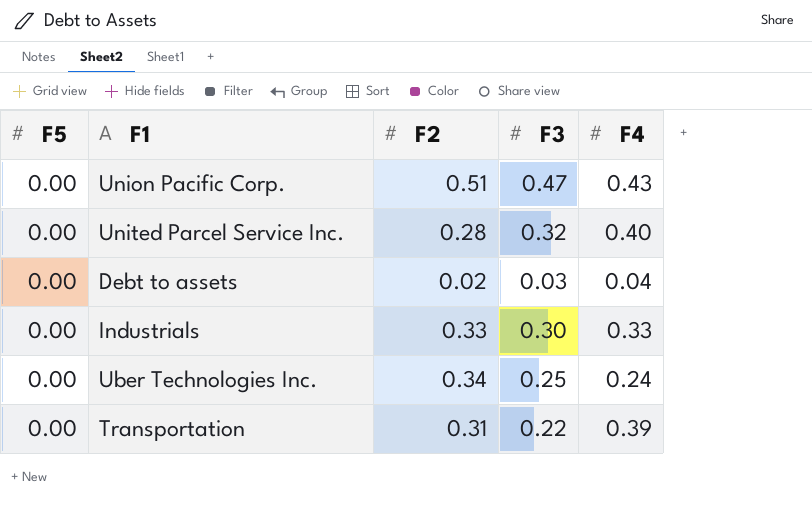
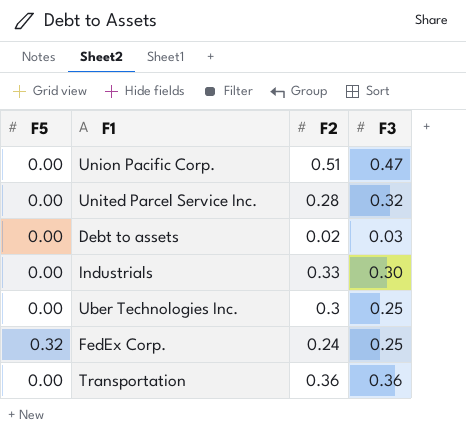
column F4 | position: 5 -> none
Uber Technologies Inc. | F2: 0.34 -> 0.3
row FedEx Corp.: none -> 0.32 | 0.24 | 0.25
Transportation | F2: 0.31 -> 0.36
Transportation | F3: 0.22 -> 0.36

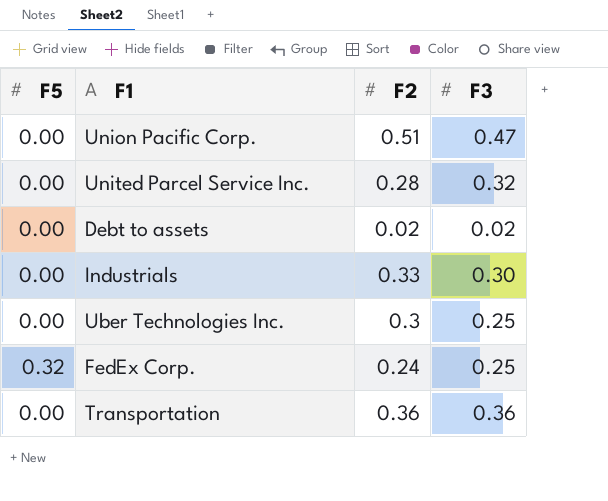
Debt to assets | F3: 0.03 -> 0.02

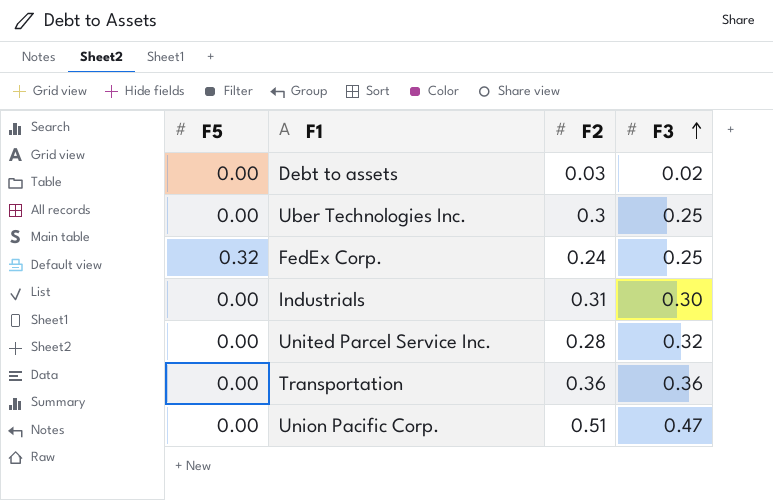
row order: none -> F3 ascending
Debt to assets | F2: 0.02 -> 0.03
Industrials | F2: 0.33 -> 0.31

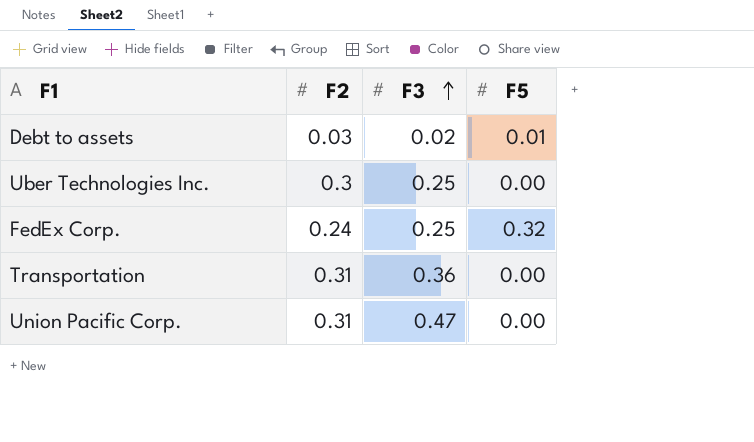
column F5 | position: 1 -> 4
row Industrials: 0.00 | 0.31 | 0.30 -> none
row United Parcel Service Inc.: 0.00 | 0.28 | 0.32 -> none
Debt to assets | F5: 0.00 -> 0.01
Transportation | F2: 0.36 -> 0.31
Union Pacific Corp. | F2: 0.51 -> 0.31

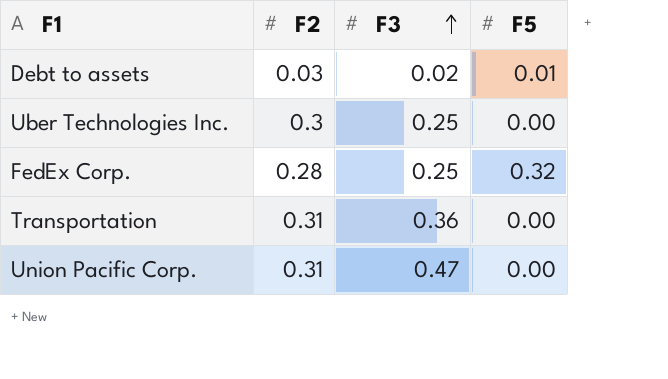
FedEx Corp. | F2: 0.24 -> 0.28

